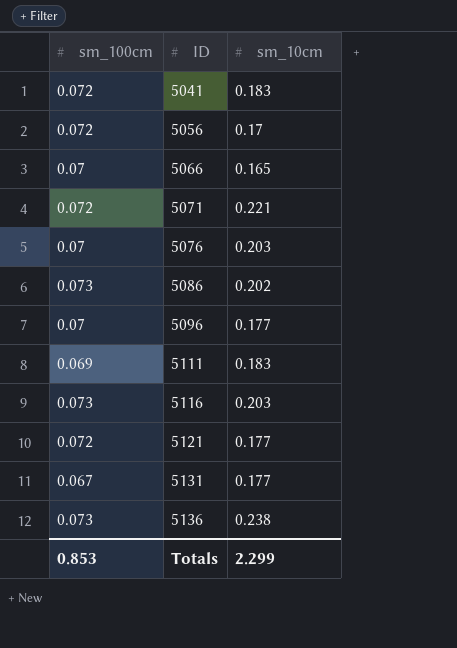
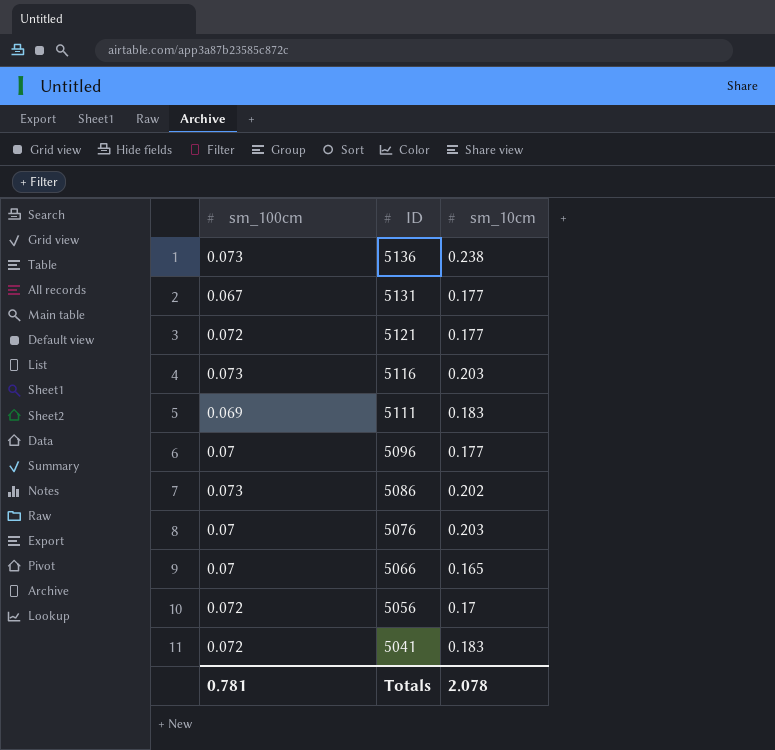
row order: ID ascending -> ID descending
row 5071: 0.072 | 0.221 -> none
Totals | sm_100cm: 0.853 -> 0.781
Totals | sm_10cm: 2.299 -> 2.078

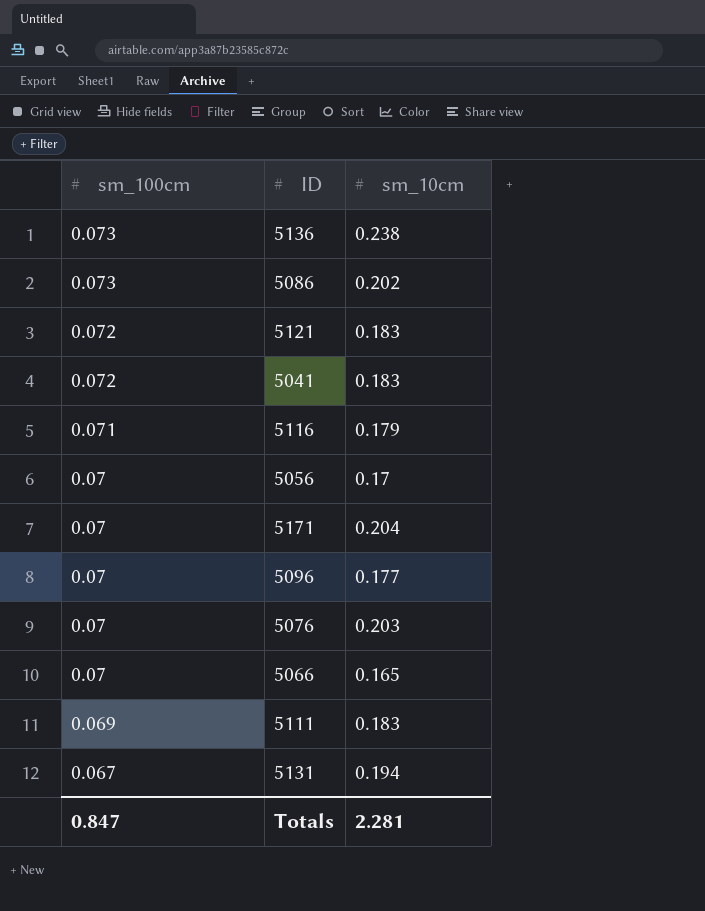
row order: ID descending -> sm_100cm descending
5121 | sm_10cm: 0.177 -> 0.183
5116 | sm_100cm: 0.073 -> 0.071
5116 | sm_10cm: 0.203 -> 0.179
5056 | sm_100cm: 0.072 -> 0.07
row 5171: none -> 0.07 | 0.204
5131 | sm_10cm: 0.177 -> 0.194
Totals | sm_100cm: 0.781 -> 0.847
Totals | sm_10cm: 2.078 -> 2.281

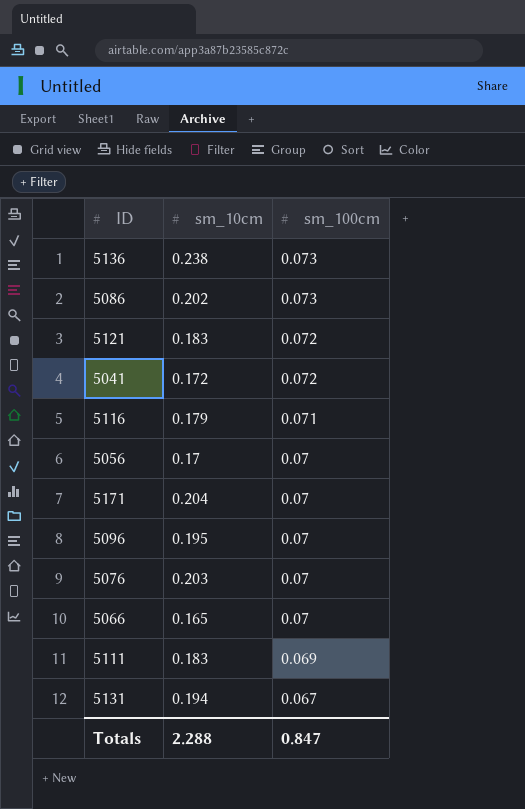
column sm_100cm | position: 1 -> 3
5041 | sm_10cm: 0.183 -> 0.172
5096 | sm_10cm: 0.177 -> 0.195
Totals | sm_10cm: 2.281 -> 2.288

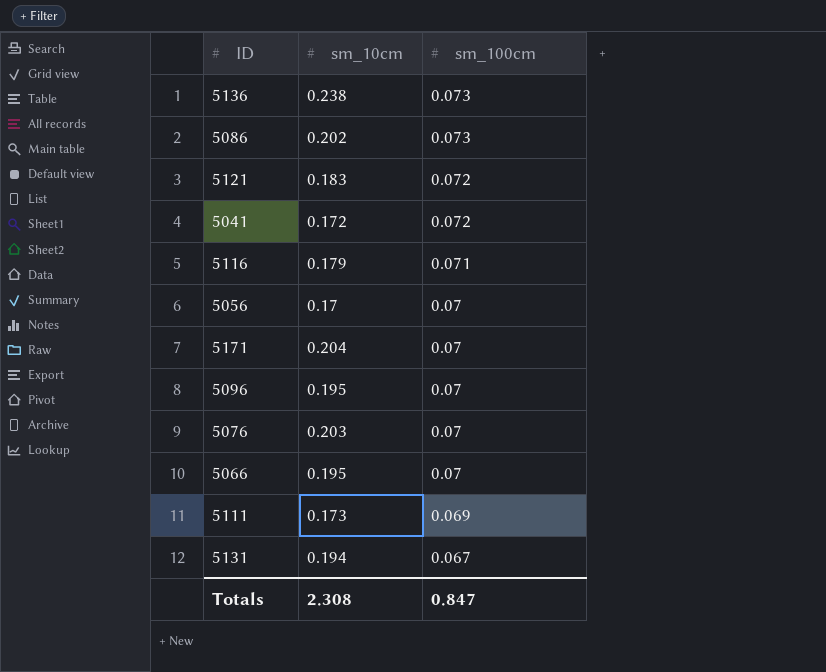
5066 | sm_10cm: 0.165 -> 0.195
5111 | sm_10cm: 0.183 -> 0.173
Totals | sm_10cm: 2.288 -> 2.308

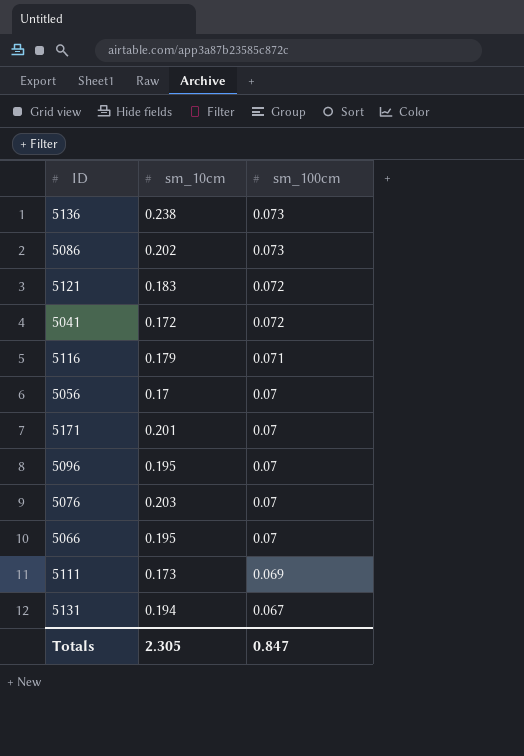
5171 | sm_10cm: 0.204 -> 0.201
Totals | sm_10cm: 2.308 -> 2.305

